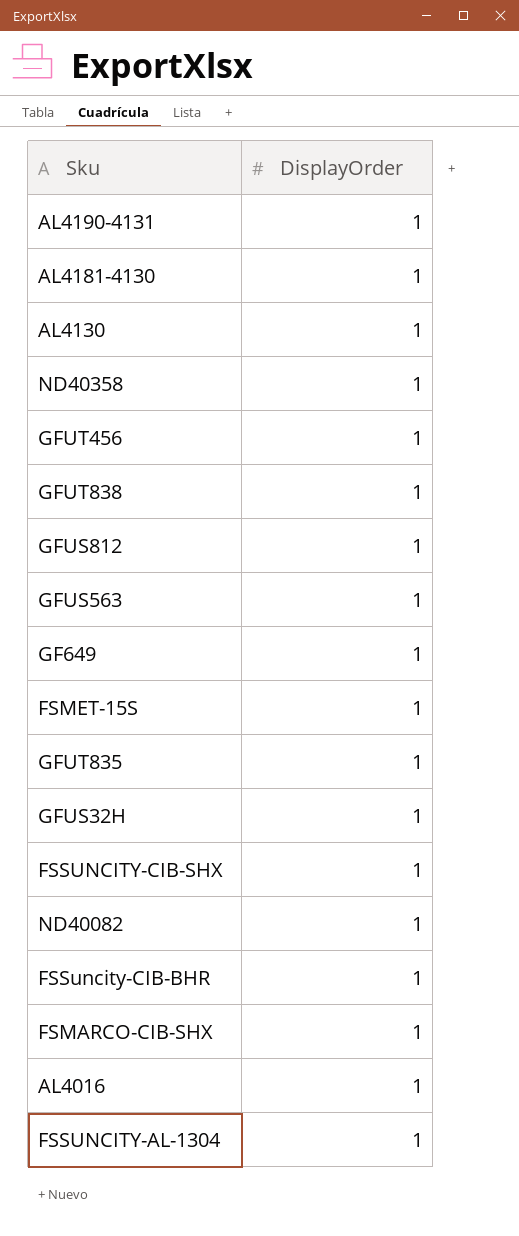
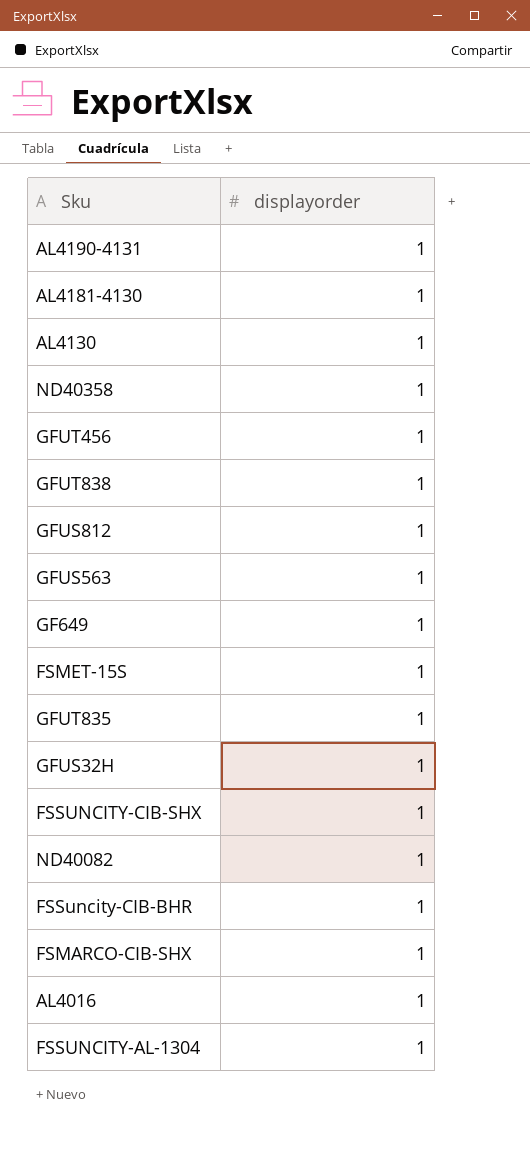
column name: DisplayOrder -> displayorder

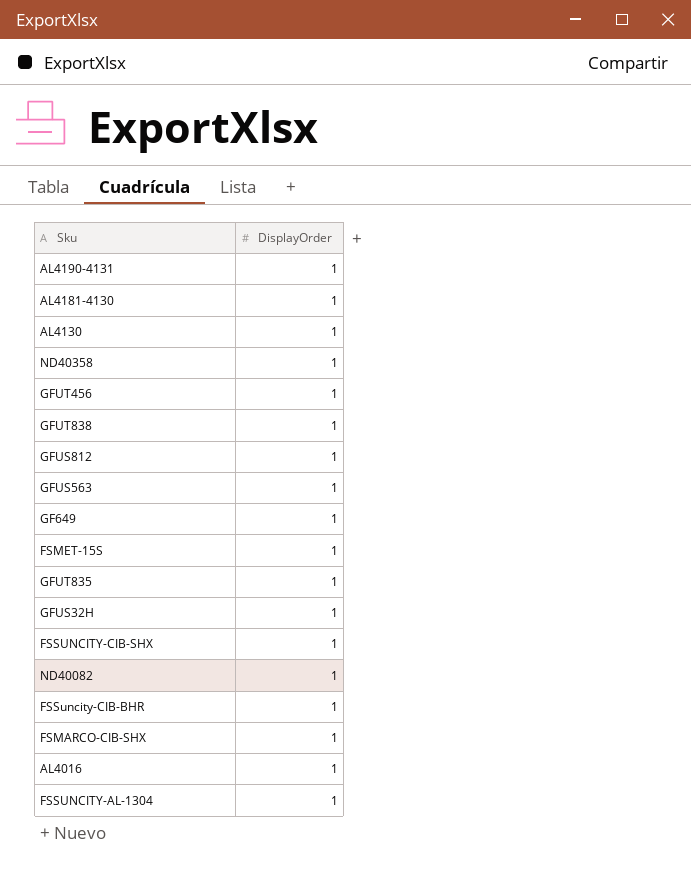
column name: displayorder -> DisplayOrder

